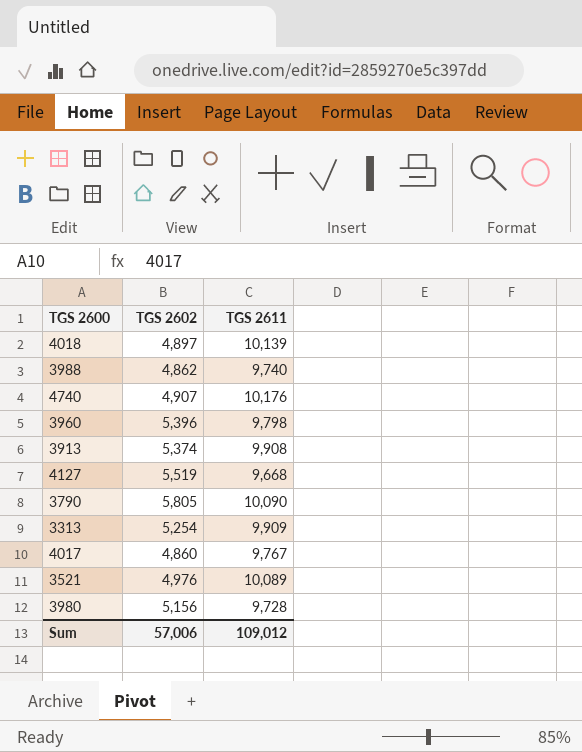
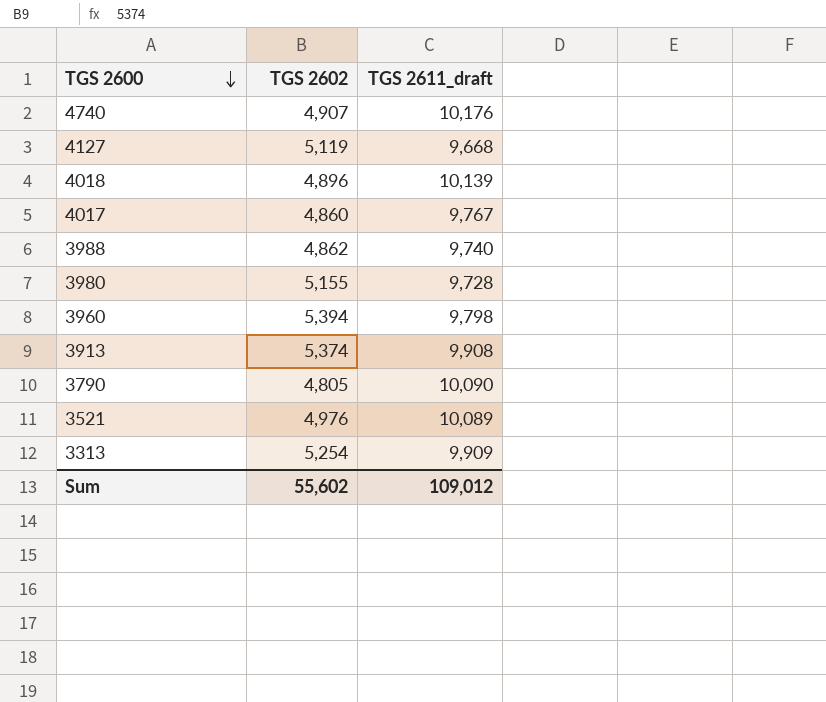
row order: none -> TGS 2600 descending
column name: TGS 2611 -> TGS 2611_draft
4127 | TGS 2602: 5,519 -> 5,119
4018 | TGS 2602: 4,897 -> 4,896
3980 | TGS 2602: 5,156 -> 5,155
3960 | TGS 2602: 5,396 -> 5,394
3790 | TGS 2602: 5,805 -> 4,805
Sum | TGS 2602: 57,006 -> 55,602

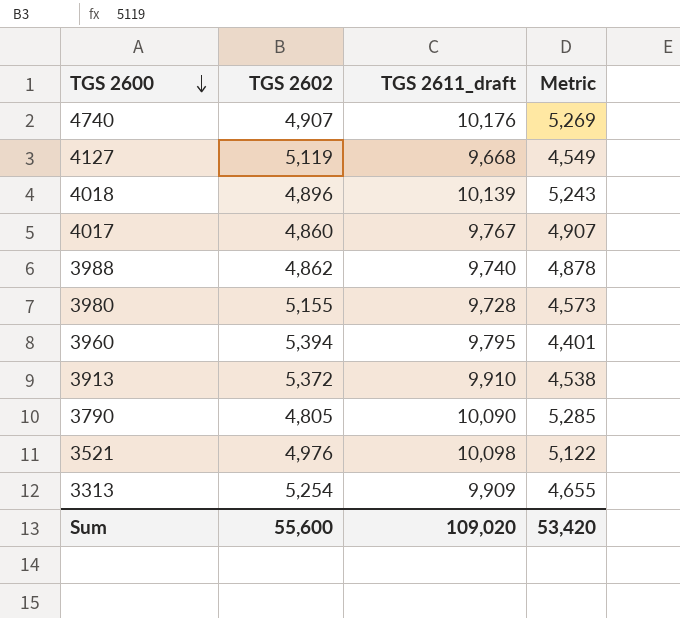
column Metric | formula: none -> [TGS 2611_draft] - [TGS 2602]
3960 | TGS 2611_draft: 9,798 -> 9,795
3913 | TGS 2602: 5,374 -> 5,372
3913 | TGS 2611_draft: 9,908 -> 9,910
3521 | TGS 2611_draft: 10,089 -> 10,098
Sum | TGS 2602: 55,602 -> 55,600
Sum | TGS 2611_draft: 109,012 -> 109,020

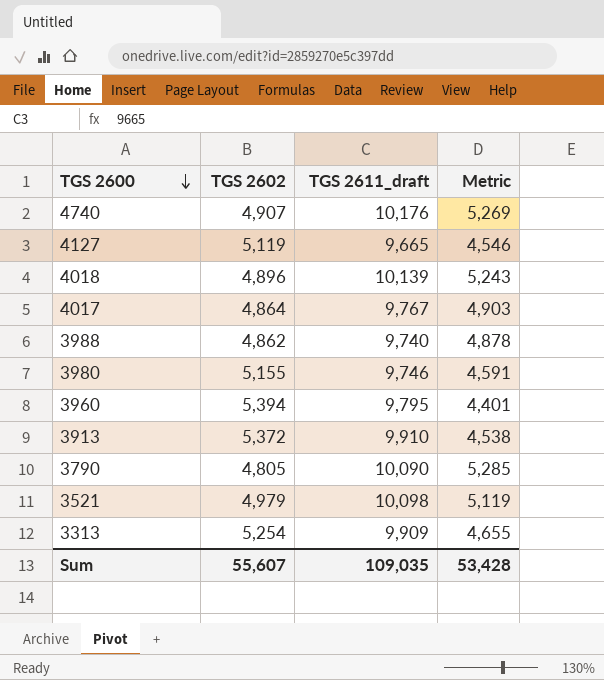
4127 | TGS 2611_draft: 9,668 -> 9,665
4127 | Metric: 4,549 -> 4,546
4017 | TGS 2602: 4,860 -> 4,864
4017 | Metric: 4,907 -> 4,903
3980 | TGS 2611_draft: 9,728 -> 9,746
3980 | Metric: 4,573 -> 4,591
3521 | TGS 2602: 4,976 -> 4,979
3521 | Metric: 5,122 -> 5,119
Sum | TGS 2602: 55,600 -> 55,607
Sum | TGS 2611_draft: 109,020 -> 109,035
Sum | Metric: 53,420 -> 53,428

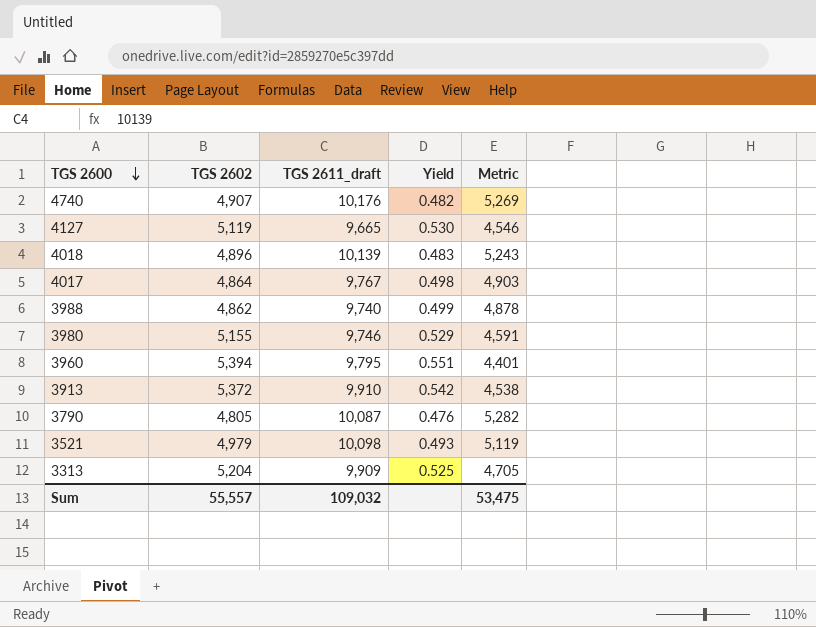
column Yield | formula: none -> [TGS 2602] / [TGS 2611_draft]
3790 | TGS 2611_draft: 10,090 -> 10,087
3790 | Metric: 5,285 -> 5,282
3313 | TGS 2602: 5,254 -> 5,204
3313 | Metric: 4,655 -> 4,705
Sum | TGS 2602: 55,607 -> 55,557
Sum | TGS 2611_draft: 109,035 -> 109,032
Sum | Metric: 53,428 -> 53,475

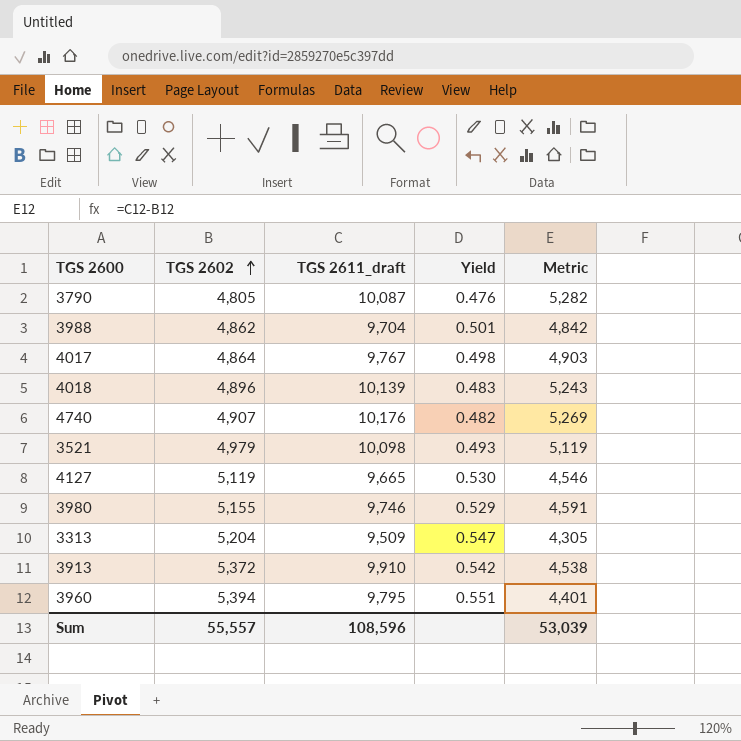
row order: TGS 2600 descending -> TGS 2602 ascending
3988 | TGS 2611_draft: 9,740 -> 9,704
3988 | Yield: 0.499 -> 0.501
3988 | Metric: 4,878 -> 4,842
3313 | TGS 2611_draft: 9,909 -> 9,509
3313 | Yield: 0.525 -> 0.547
3313 | Metric: 4,705 -> 4,305
Sum | TGS 2611_draft: 109,032 -> 108,596
Sum | Metric: 53,475 -> 53,039

